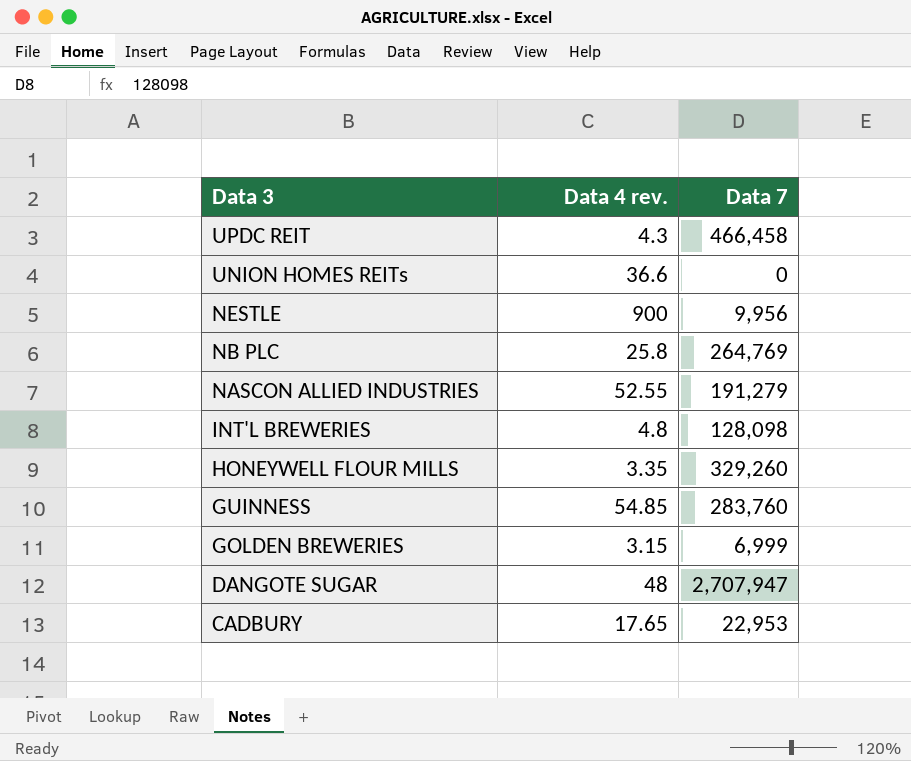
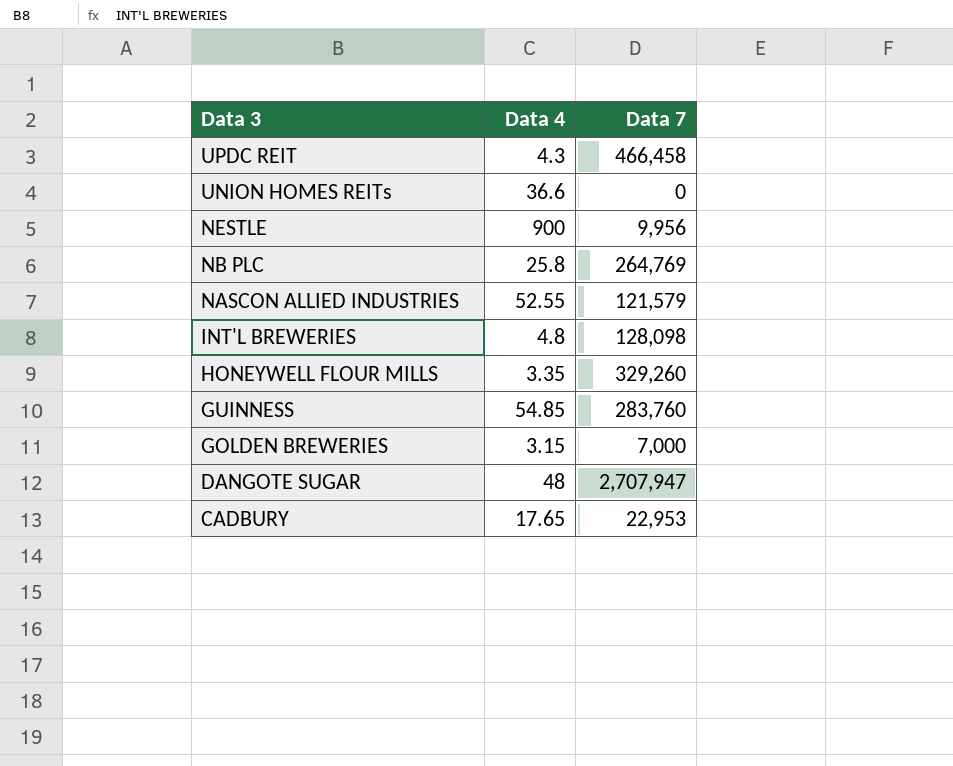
column name: Data 4 rev. -> Data 4
NASCON ALLIED INDUSTRIES | Data 7: 191,279 -> 121,579
GOLDEN BREWERIES | Data 7: 6,999 -> 7,000

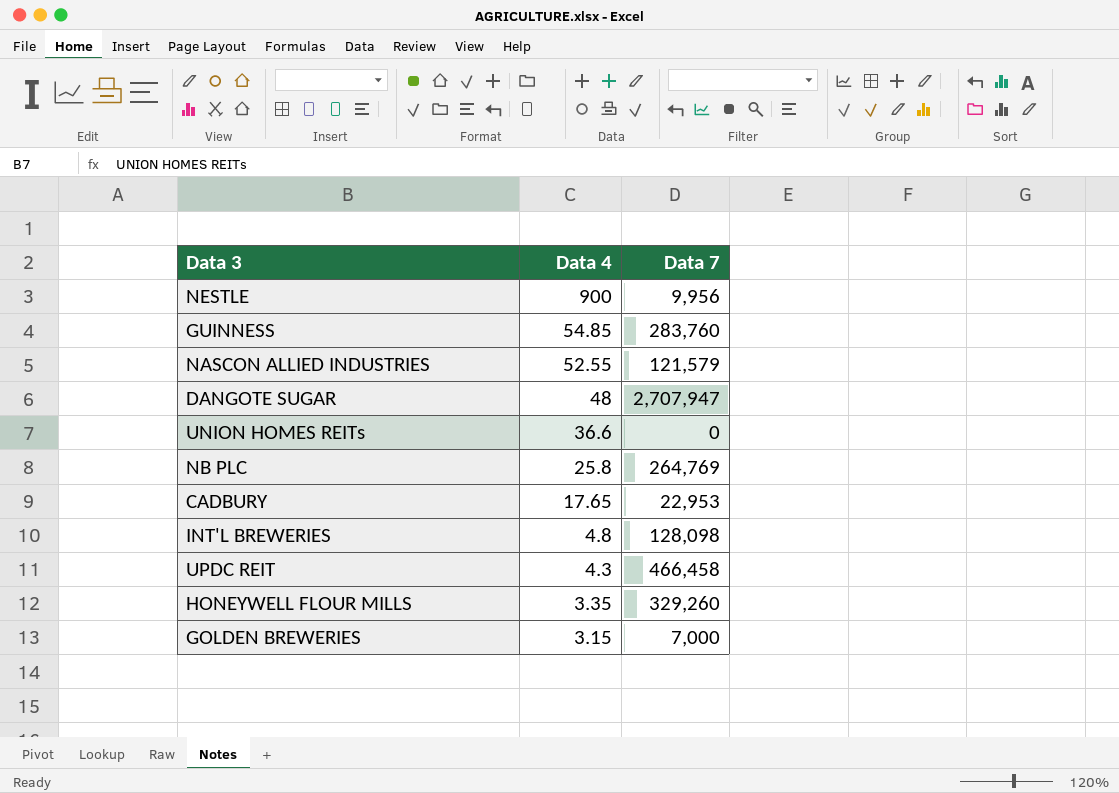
row order: Data 3 descending -> Data 4 descending

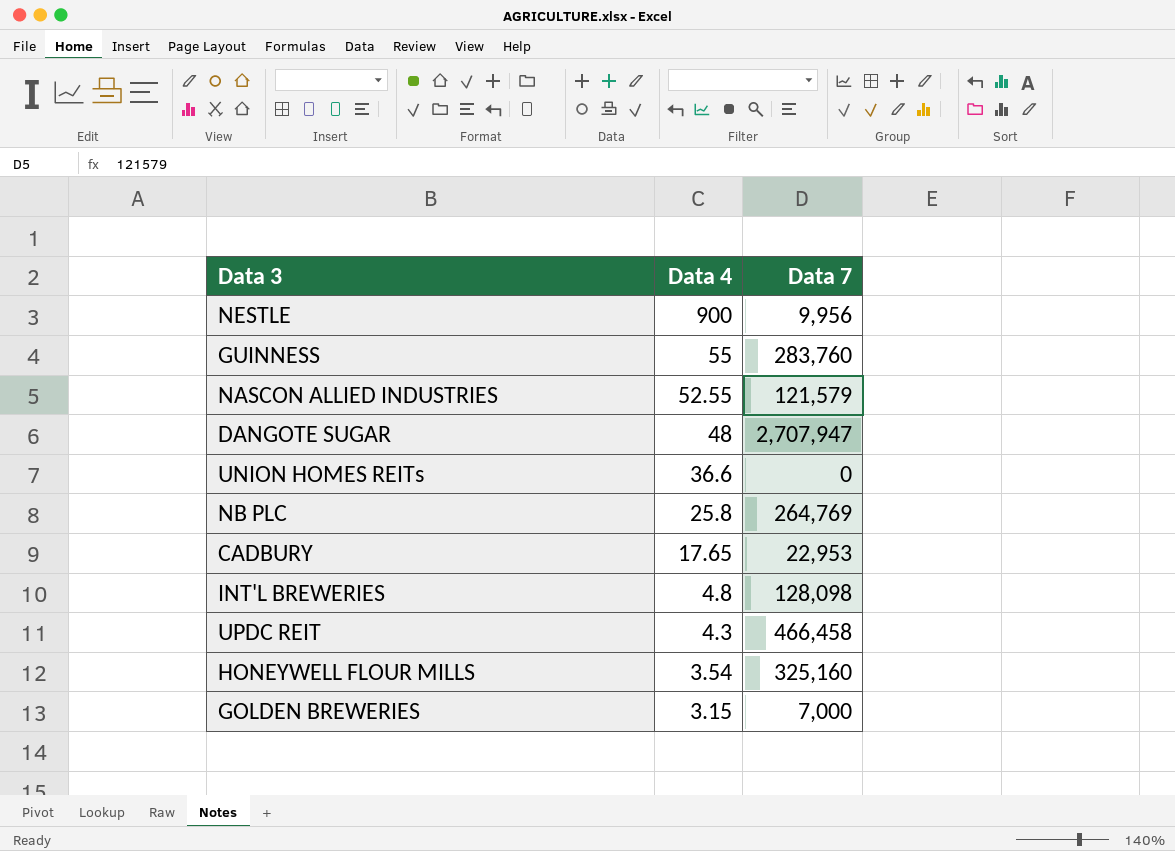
GUINNESS | Data 4: 54.85 -> 55
HONEYWELL FLOUR MILLS | Data 4: 3.35 -> 3.54
HONEYWELL FLOUR MILLS | Data 7: 329,260 -> 325,160

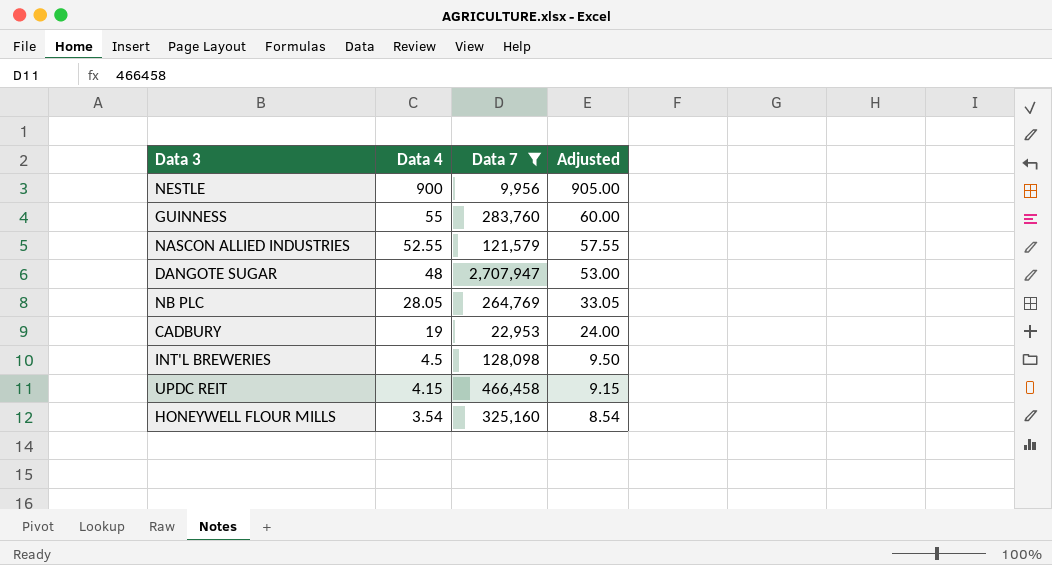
filter: none -> Data 7 >= 9,956
column Adjusted | formula: none -> [Data 4] + 5
NB PLC | Data 4: 25.8 -> 28.05
CADBURY | Data 4: 17.65 -> 19
INT'L BREWERIES | Data 4: 4.8 -> 4.5
UPDC REIT | Data 4: 4.3 -> 4.15

